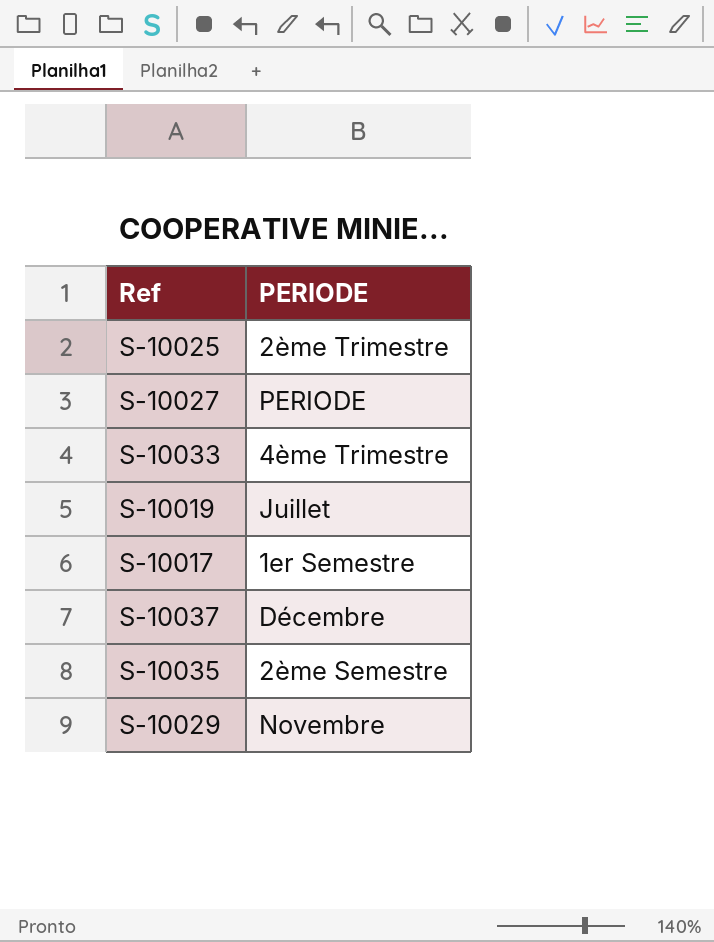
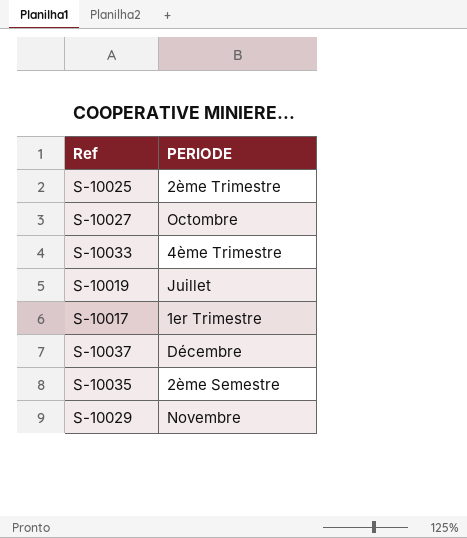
S-10027 | PERIODE: PERIODE -> Octombre
S-10017 | PERIODE: 1er Semestre -> 1er Trimestre

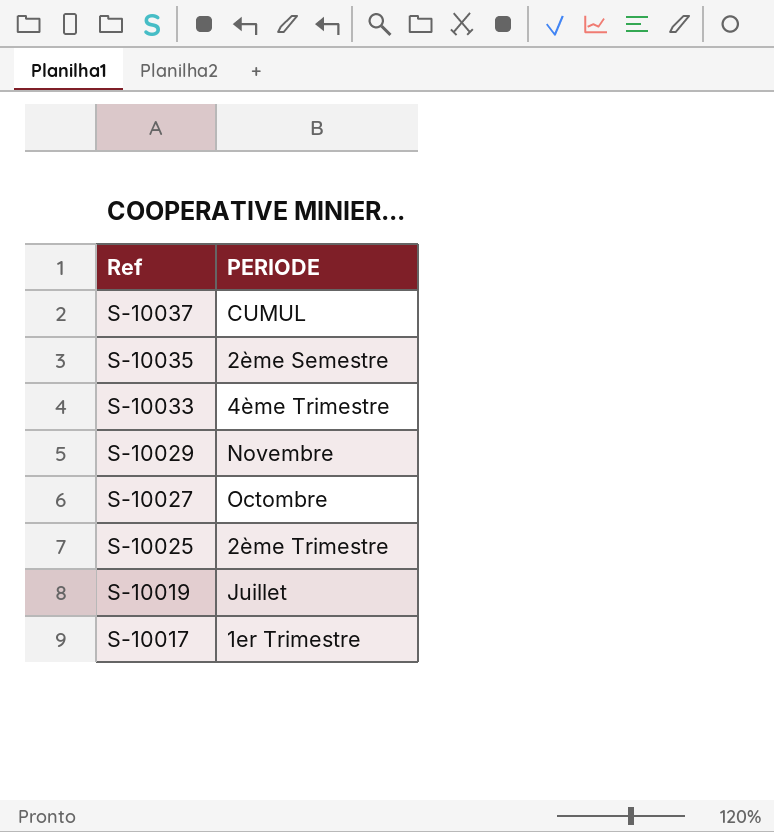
row order: none -> Ref descending
S-10037 | PERIODE: Décembre -> CUMUL

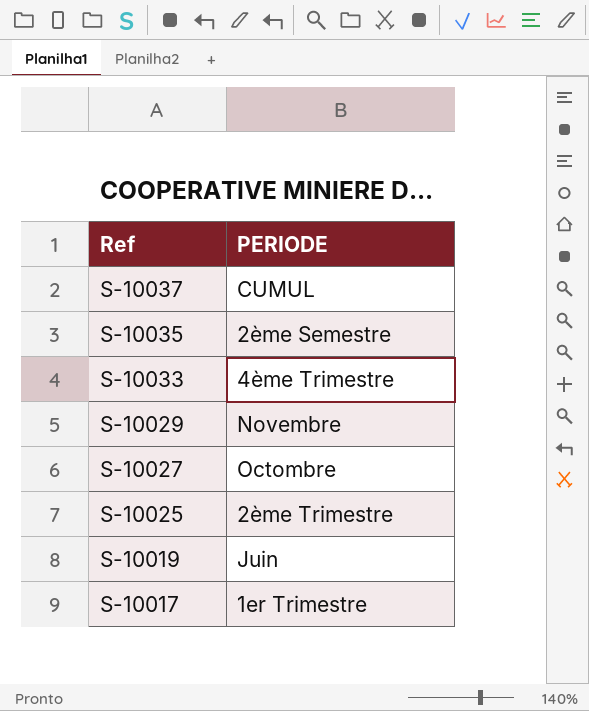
S-10019 | PERIODE: Juillet -> Juin

